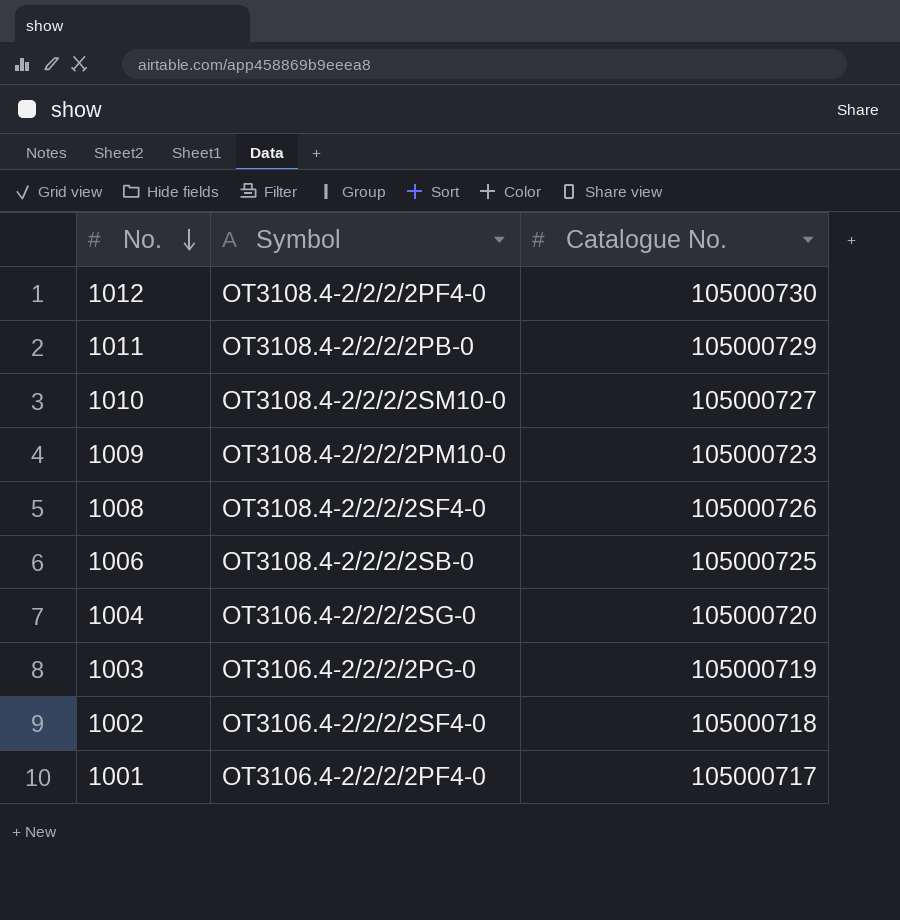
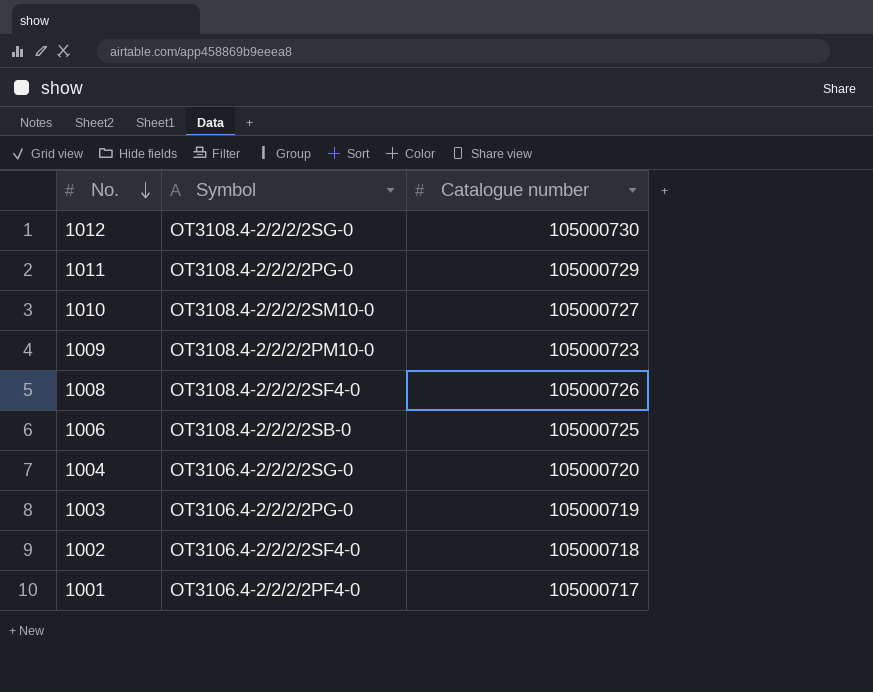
column name: Catalogue No. -> Catalogue number
1012 | Symbol: OT3108.4-2/2/2/2PF4-0 -> OT3108.4-2/2/2/2SG-0
1011 | Symbol: OT3108.4-2/2/2/2PB-0 -> OT3108.4-2/2/2/2PG-0

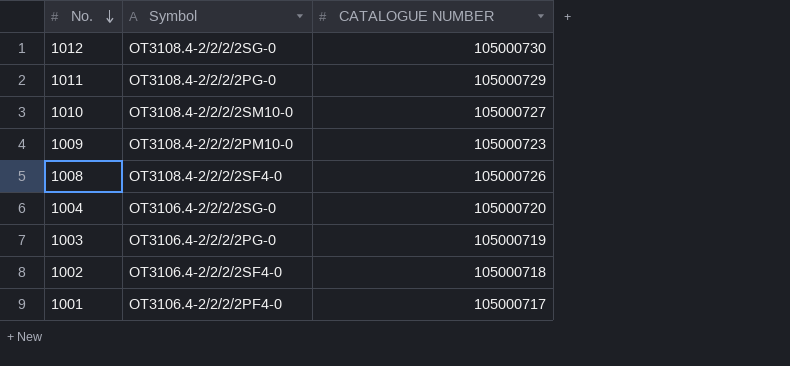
column name: Catalogue number -> CATALOGUE NUMBER
row 1006: OT3108.4-2/2/2/2SB-0 | 105000725 -> none

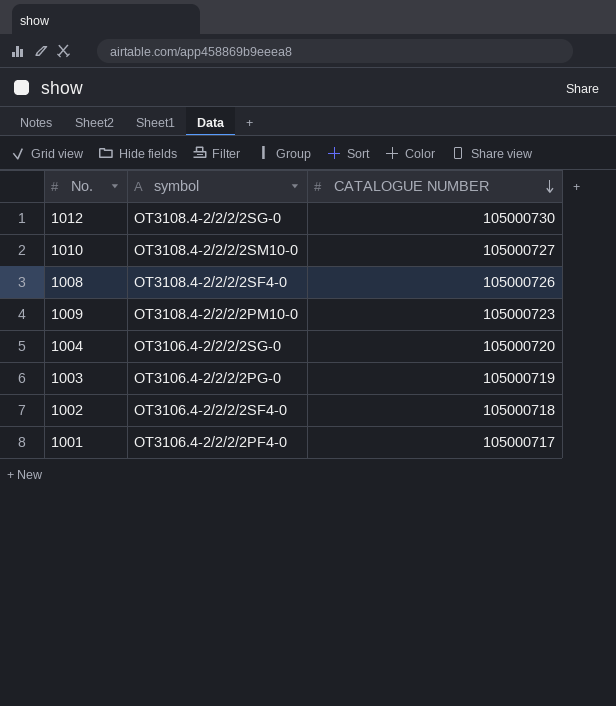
row order: No. descending -> CATALOGUE NUMBER descending
column name: Symbol -> symbol
row 1011: OT3108.4-2/2/2/2PG-0 | 105000729 -> none

